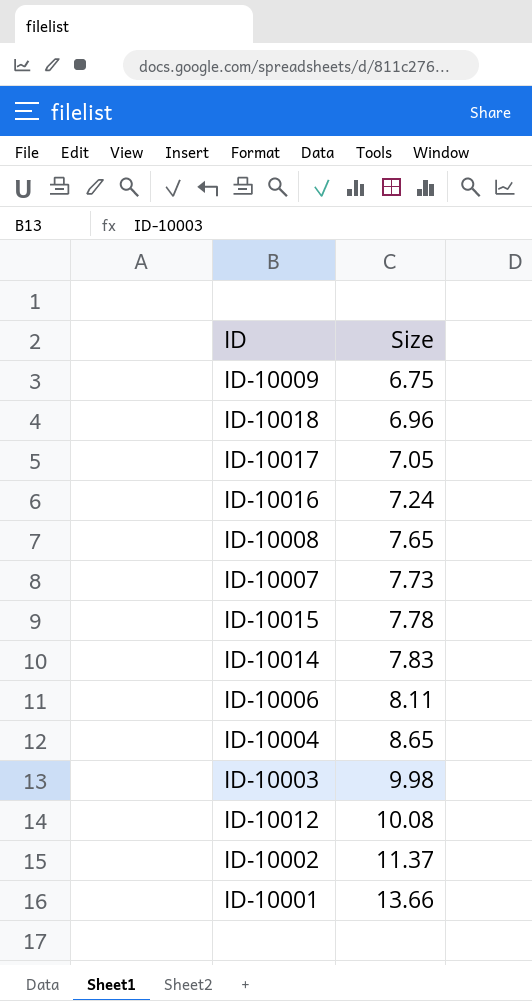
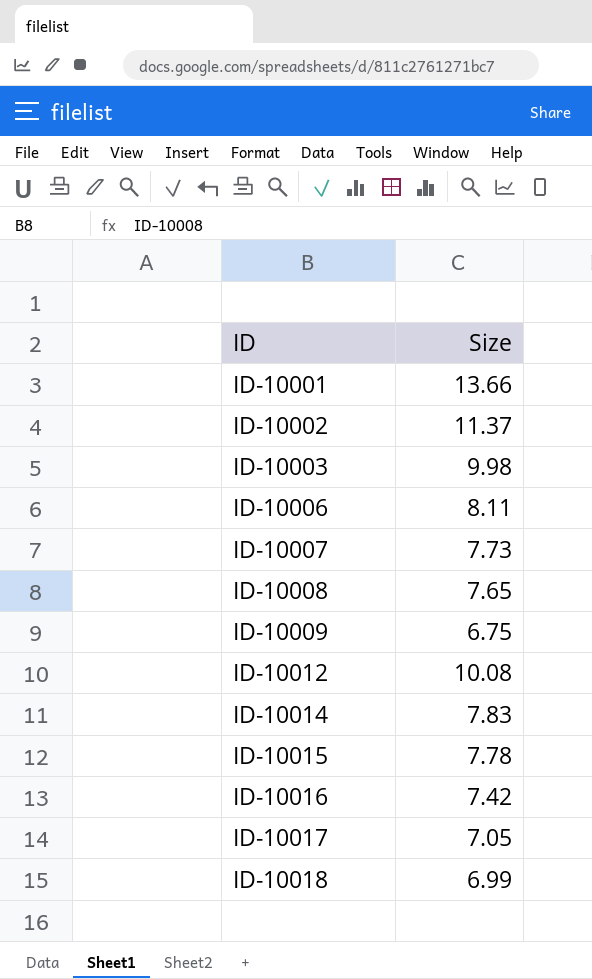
row order: Size ascending -> ID ascending
row ID-10004: 8.65 -> none
ID-10016 | Size: 7.24 -> 7.42
ID-10018 | Size: 6.96 -> 6.99

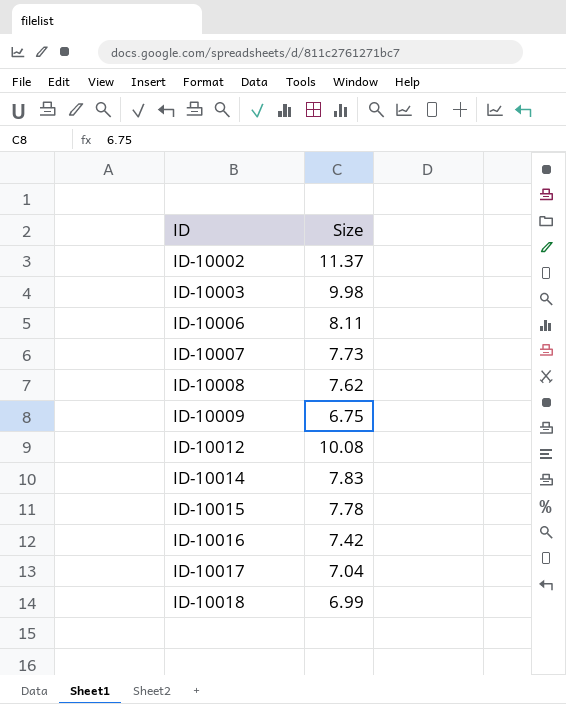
row ID-10001: 13.66 -> none
ID-10008 | Size: 7.65 -> 7.62
ID-10017 | Size: 7.05 -> 7.04

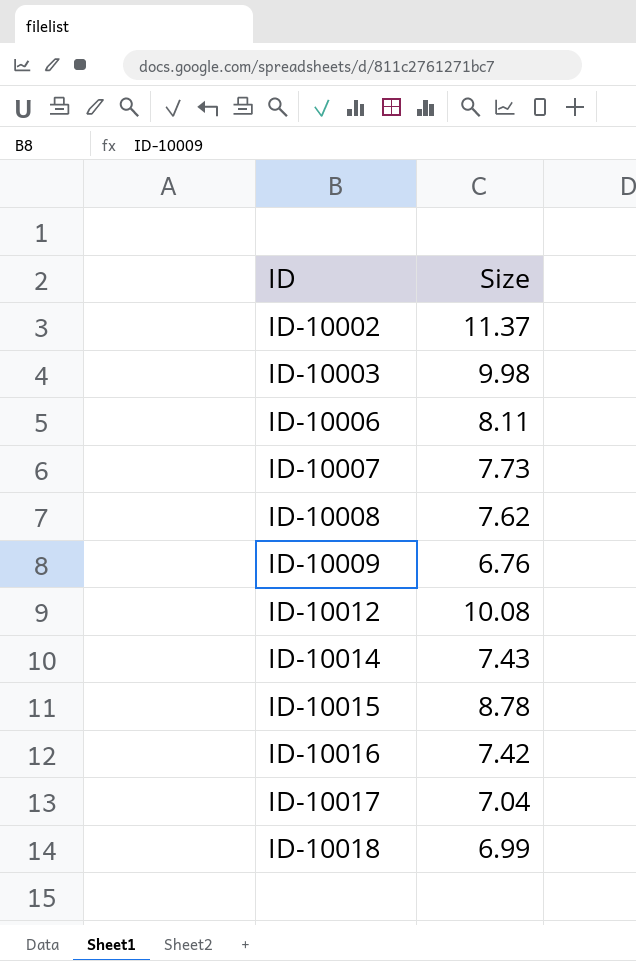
ID-10009 | Size: 6.75 -> 6.76
ID-10014 | Size: 7.83 -> 7.43
ID-10015 | Size: 7.78 -> 8.78

